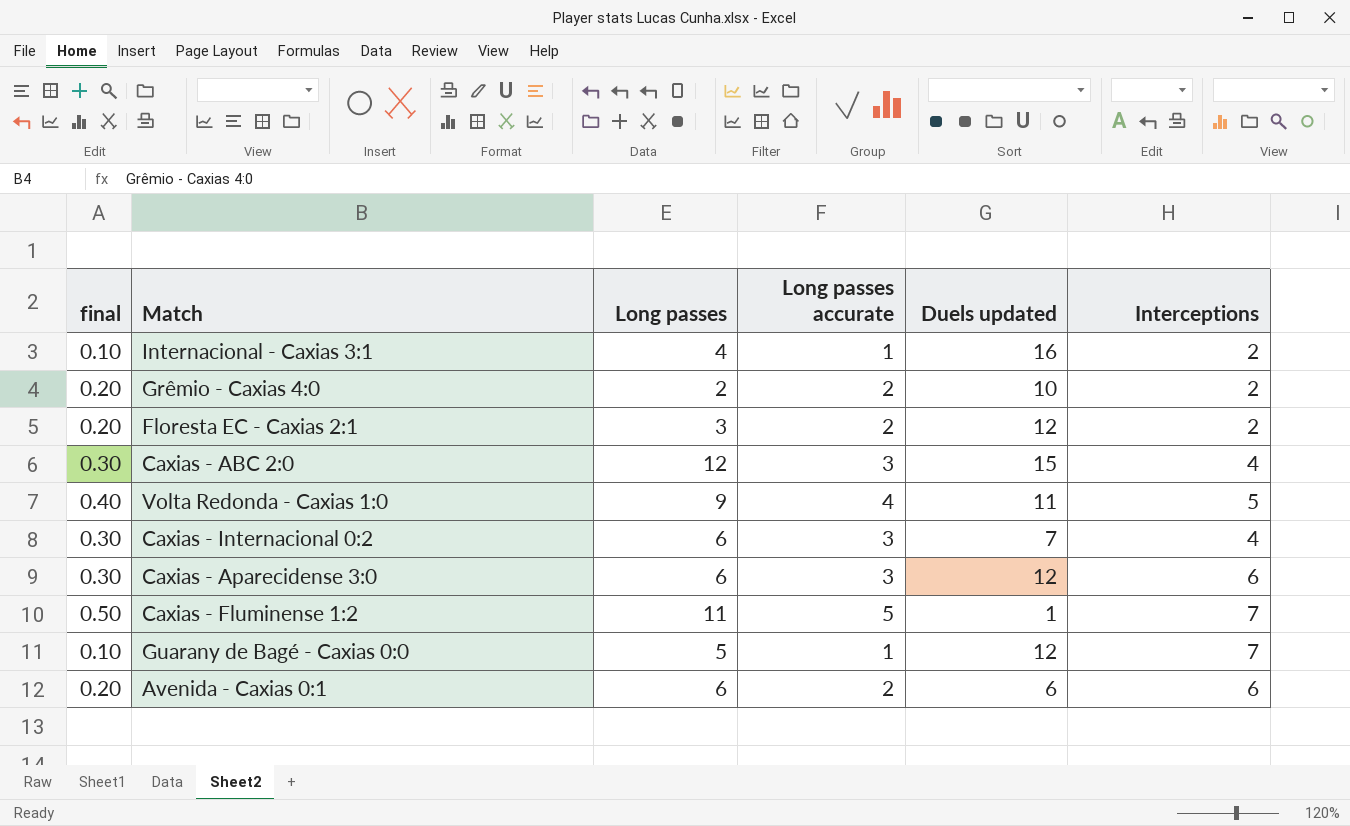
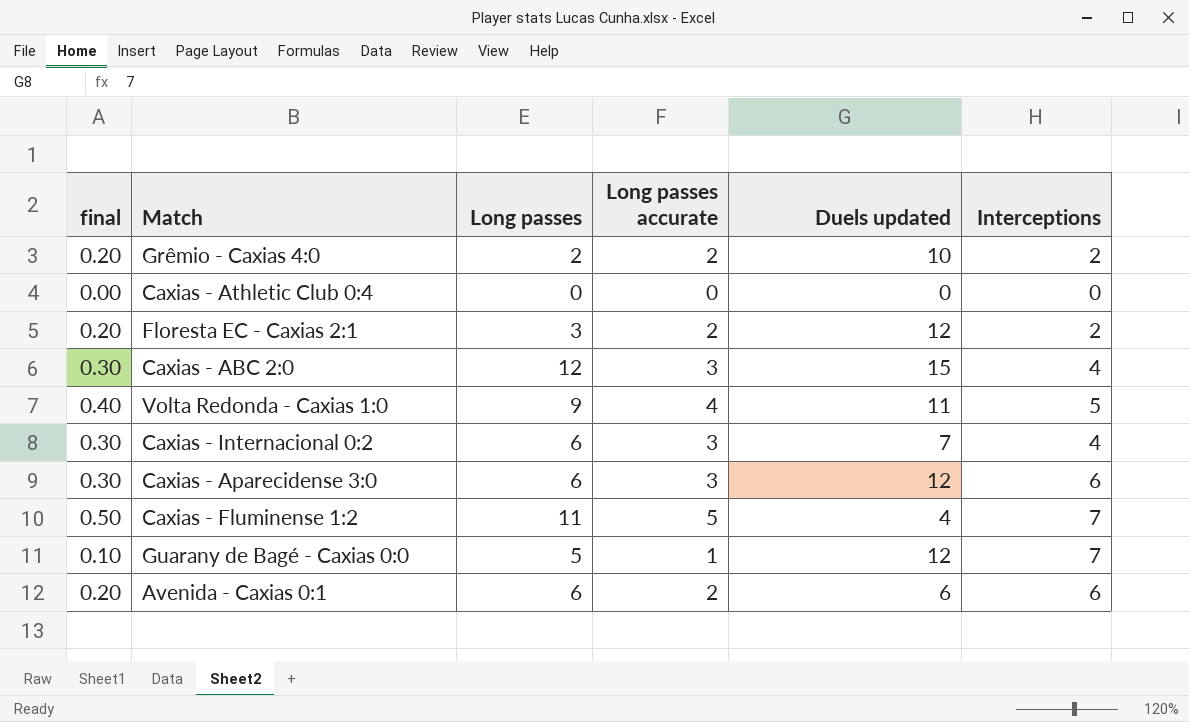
row Internacional - Caxias 3:1: 0.10 | 4 | 1 | 16 | 2 -> none
row Caxias - Athletic Club 0:4: none -> 0.00 | 0 | 0 | 0 | 0
Caxias - Fluminense 1:2 | Duels updated: 1 -> 4

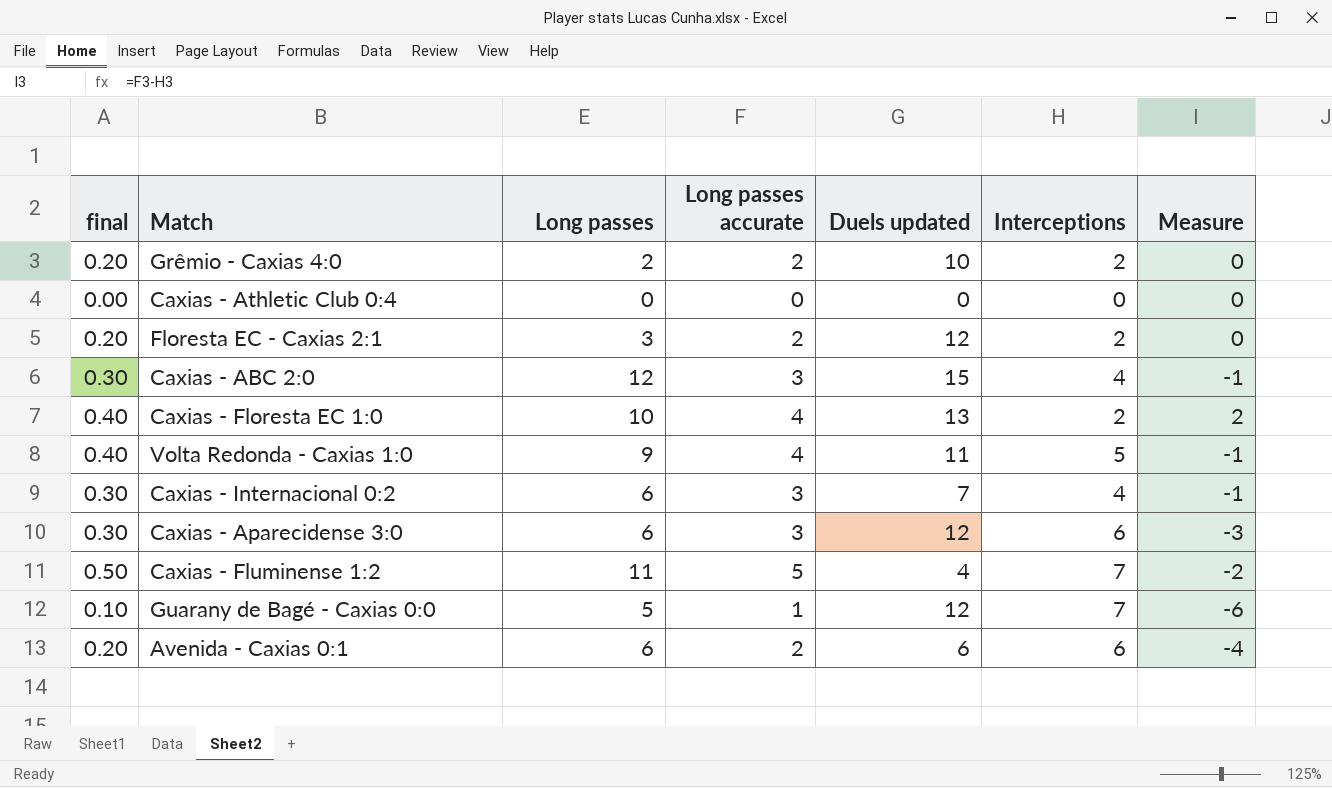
column Measure | formula: none -> [Long passes accurate] - [Interceptions]
row Caxias - Floresta EC 1:0: none -> 0.40 | 10 | 4 | 13 | 2 | 2

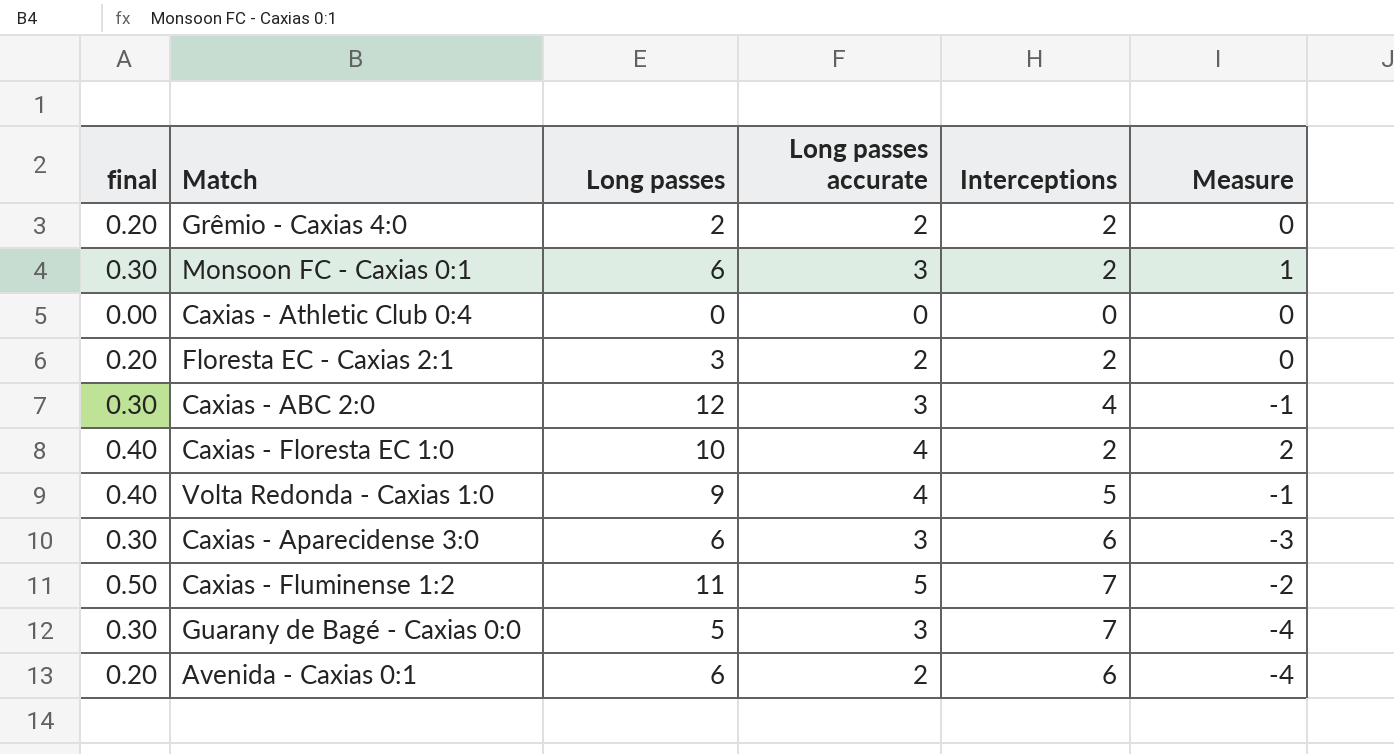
column Duels updated | position: 5 -> none
row Caxias - Internacional 0:2: 0.30 | 6 | 3 | 7 | 4 | -1 -> none
row Monsoon FC - Caxias 0:1: none -> 0.30 | 6 | 3 | 2 | 1
Guarany de Bagé - Caxias 0:0 | final: 0.10 -> 0.30
Guarany de Bagé - Caxias 0:0 | Long passes accurate: 1 -> 3
Guarany de Bagé - Caxias 0:0 | Measure: -6 -> -4

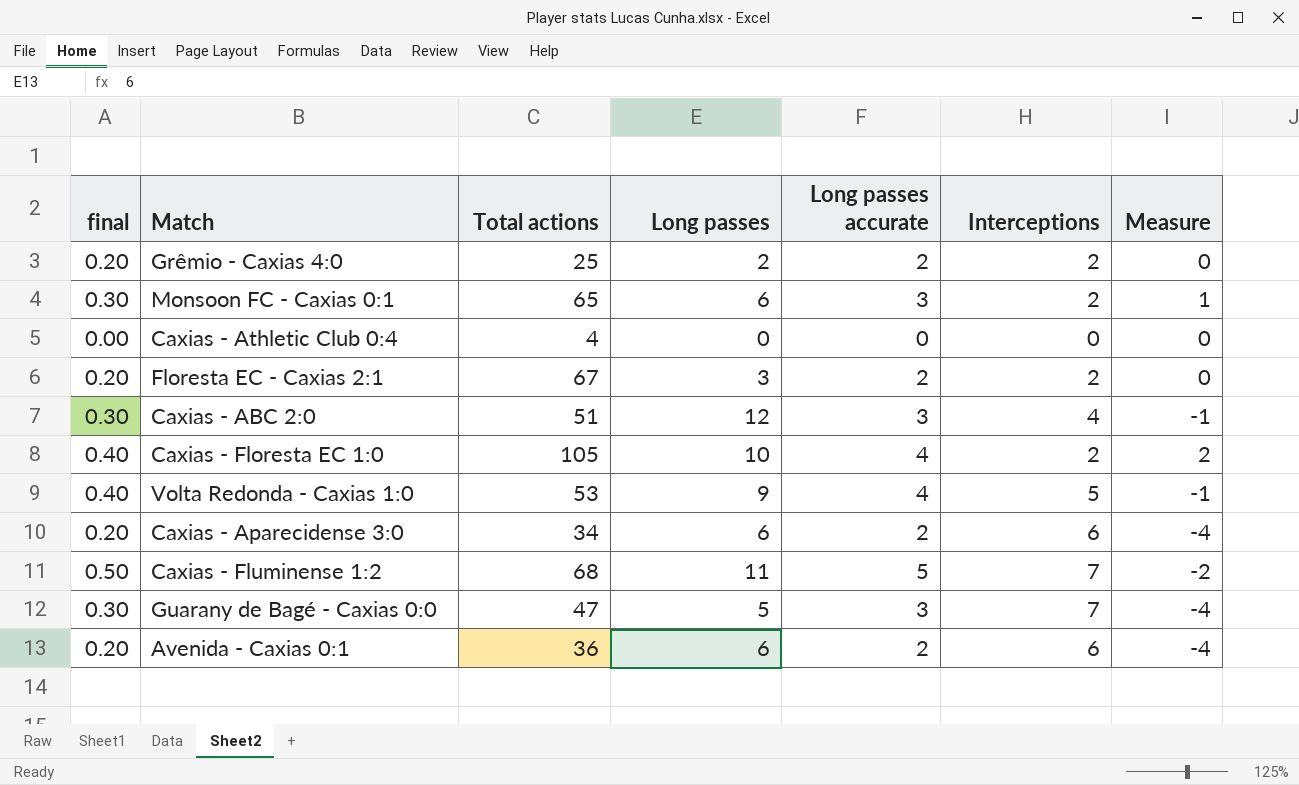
column Total actions | position: none -> 3
Caxias - Aparecidense 3:0 | final: 0.30 -> 0.20
Caxias - Aparecidense 3:0 | Long passes accurate: 3 -> 2
Caxias - Aparecidense 3:0 | Measure: -3 -> -4

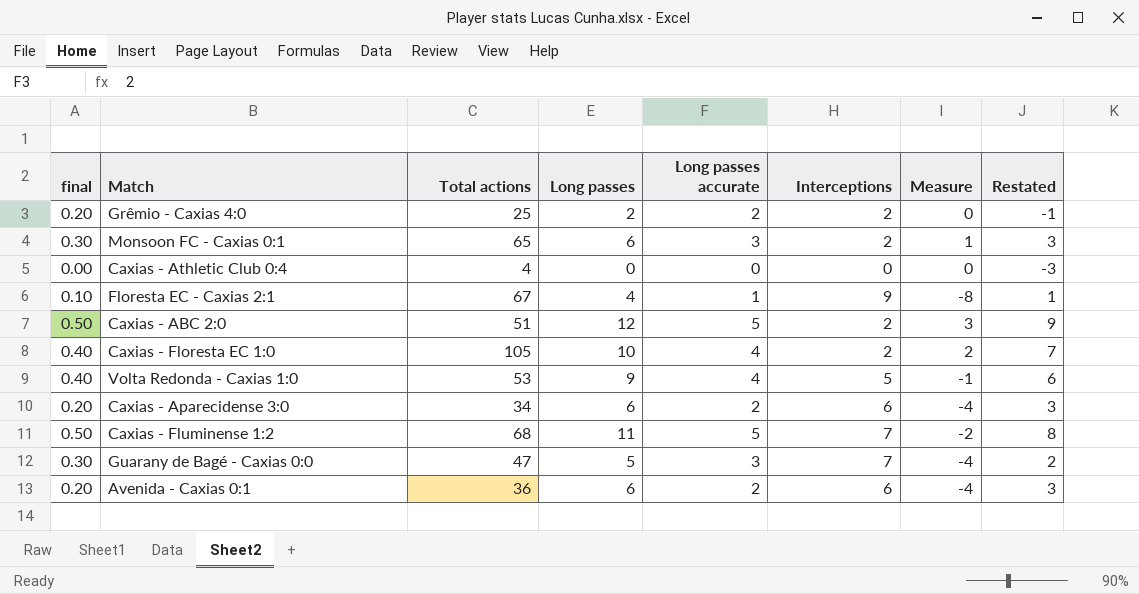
column Restated | formula: none -> [Long passes] - 3
Floresta EC - Caxias 2:1 | final: 0.20 -> 0.10
Floresta EC - Caxias 2:1 | Long passes: 3 -> 4
Floresta EC - Caxias 2:1 | Long passes accurate: 2 -> 1
Floresta EC - Caxias 2:1 | Interceptions: 2 -> 9
Floresta EC - Caxias 2:1 | Measure: 0 -> -8
Caxias - ABC 2:0 | final: 0.30 -> 0.50
Caxias - ABC 2:0 | Long passes accurate: 3 -> 5
Caxias - ABC 2:0 | Interceptions: 4 -> 2
Caxias - ABC 2:0 | Measure: -1 -> 3

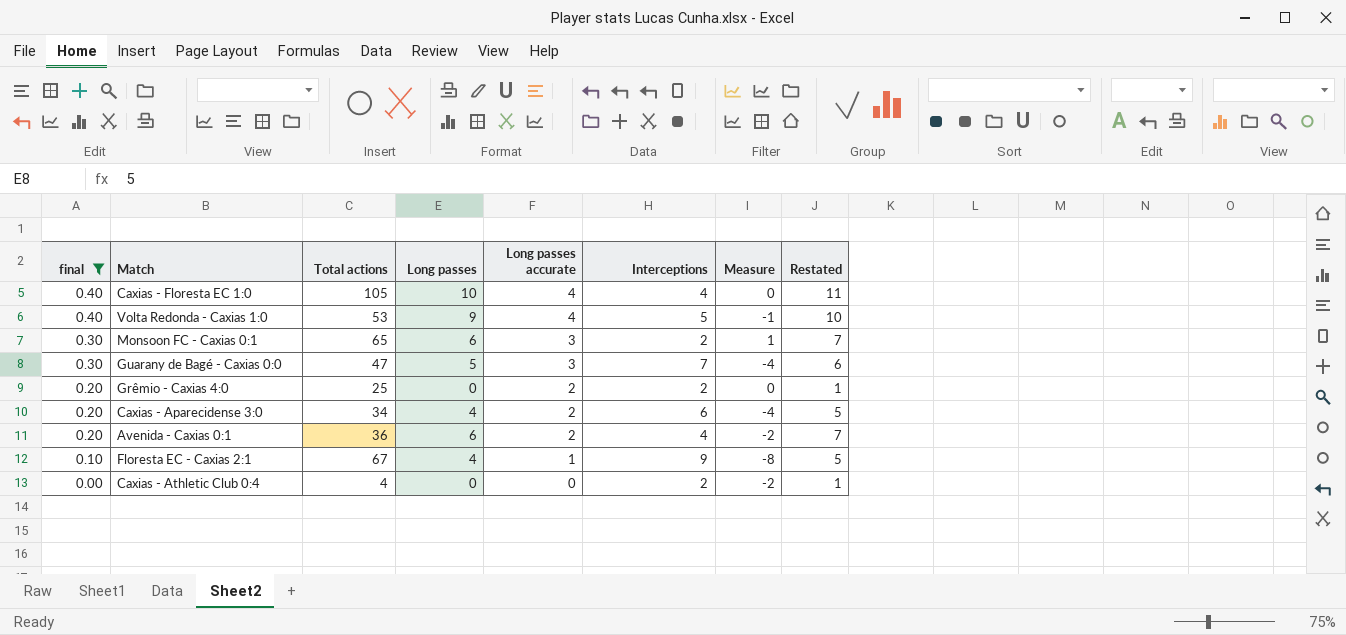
filter: none -> final != 0.50
row order: none -> final descending
column Restated | formula: [Long passes] - 3 -> [Long passes] + 1
Caxias - Floresta EC 1:0 | Interceptions: 2 -> 4
Caxias - Floresta EC 1:0 | Measure: 2 -> 0
Grêmio - Caxias 4:0 | Long passes: 2 -> 0
Caxias - Aparecidense 3:0 | Long passes: 6 -> 4
Avenida - Caxias 0:1 | Interceptions: 6 -> 4
Avenida - Caxias 0:1 | Measure: -4 -> -2
Caxias - Athletic Club 0:4 | Interceptions: 0 -> 2
Caxias - Athletic Club 0:4 | Measure: 0 -> -2

